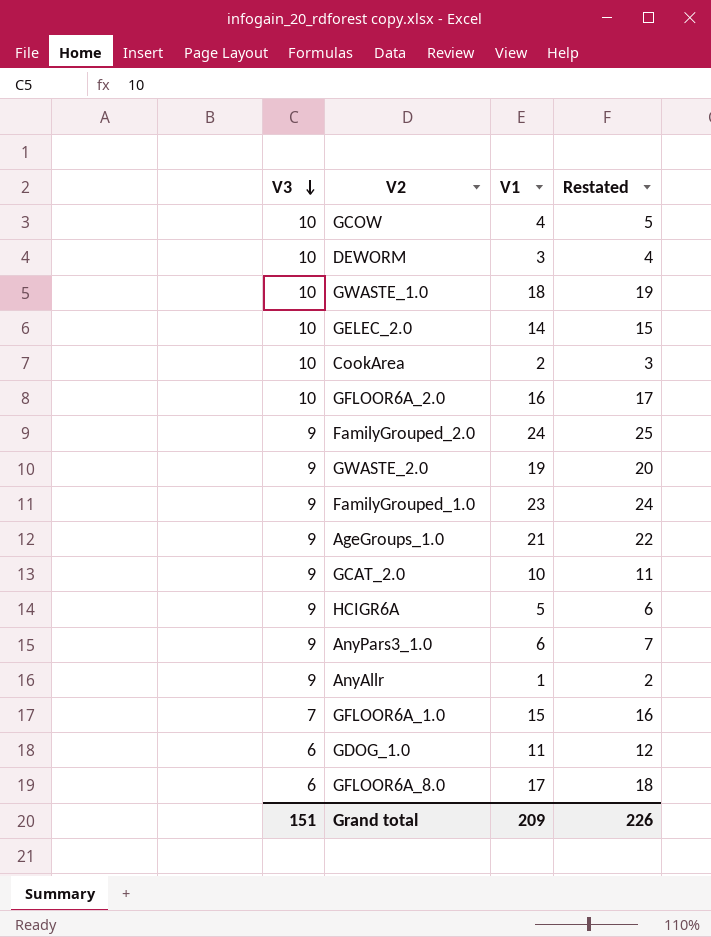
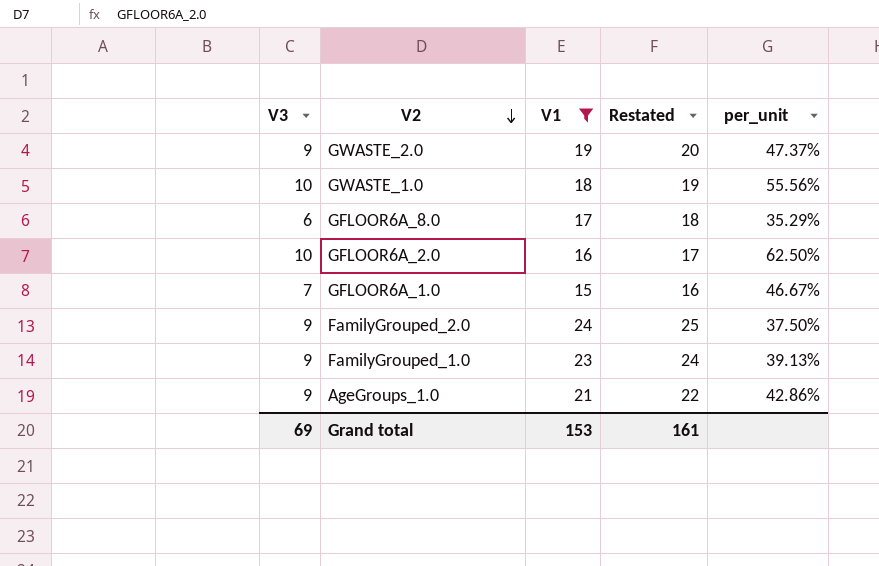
filter: none -> V1 >= 15
row order: V3 descending -> V2 descending
column per_unit | formula: none -> [V3] / [V1]
Grand total | V3: 151 -> 69
Grand total | V1: 209 -> 153
Grand total | Restated: 226 -> 161

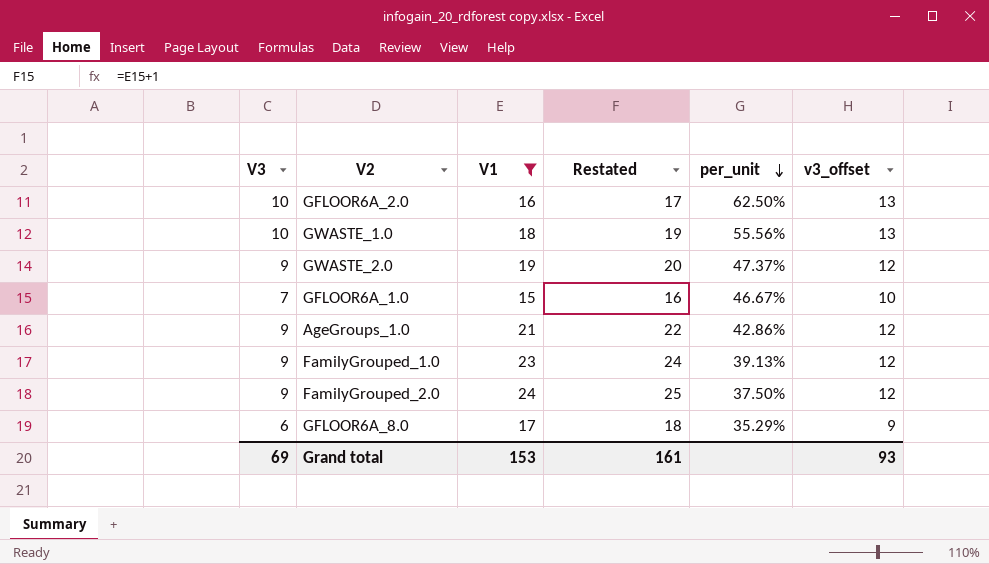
row order: V2 descending -> per_unit descending
column v3_offset | formula: none -> [V3] + 3

